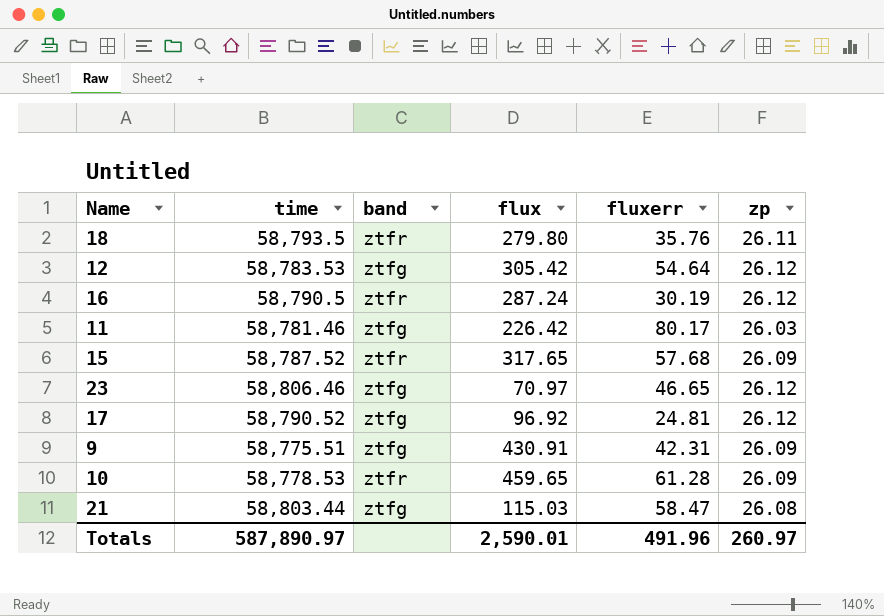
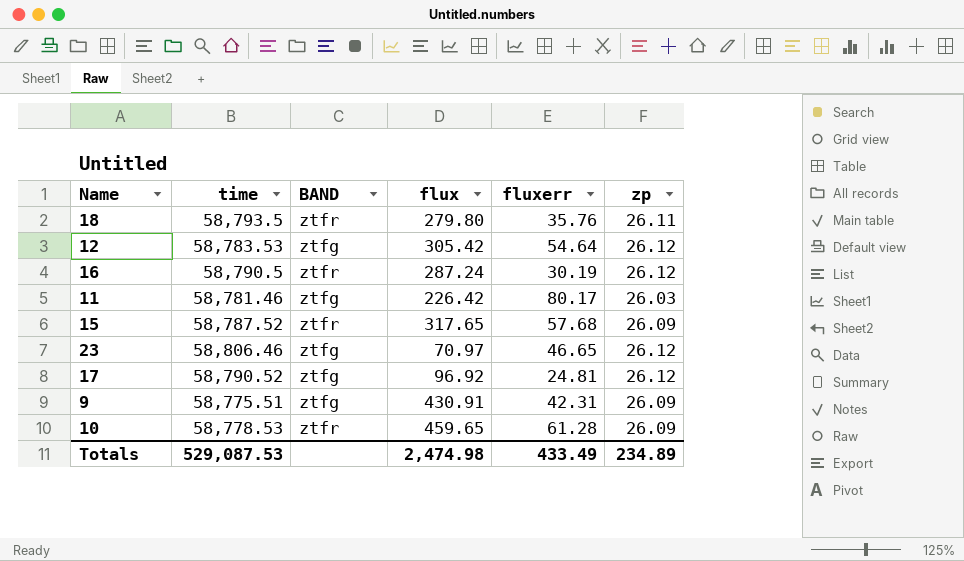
column name: band -> BAND
row 21: 58,803.44 | ztfg | 115.03 | 58.47 | 26.08 -> none
Totals | time: 587,890.97 -> 529,087.53
Totals | flux: 2,590.01 -> 2,474.98
Totals | fluxerr: 491.96 -> 433.49
Totals | zp: 260.97 -> 234.89

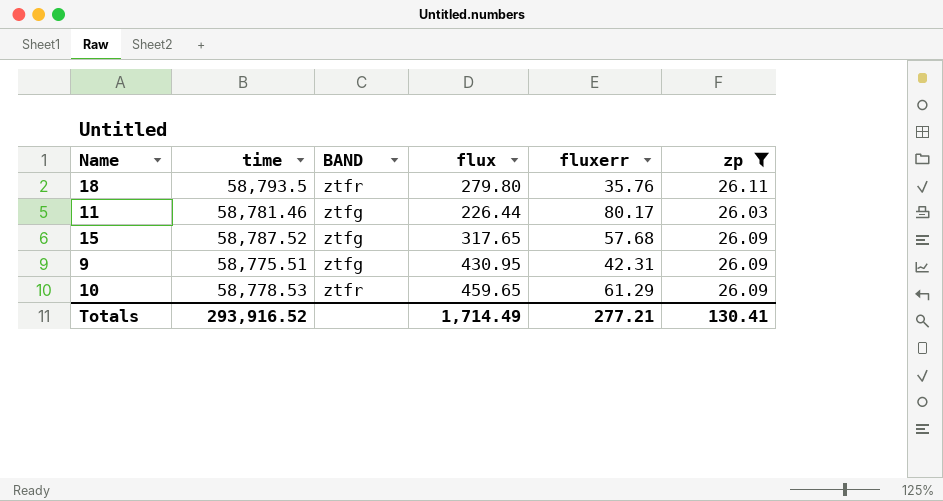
filter: none -> zp != 26.12
11 | flux: 226.42 -> 226.44
15 | BAND: ztfr -> ztfg
9 | flux: 430.91 -> 430.95
10 | fluxerr: 61.28 -> 61.29
Totals | time: 529,087.53 -> 293,916.52
Totals | flux: 2,474.98 -> 1,714.49
Totals | fluxerr: 433.49 -> 277.21
Totals | zp: 234.89 -> 130.41

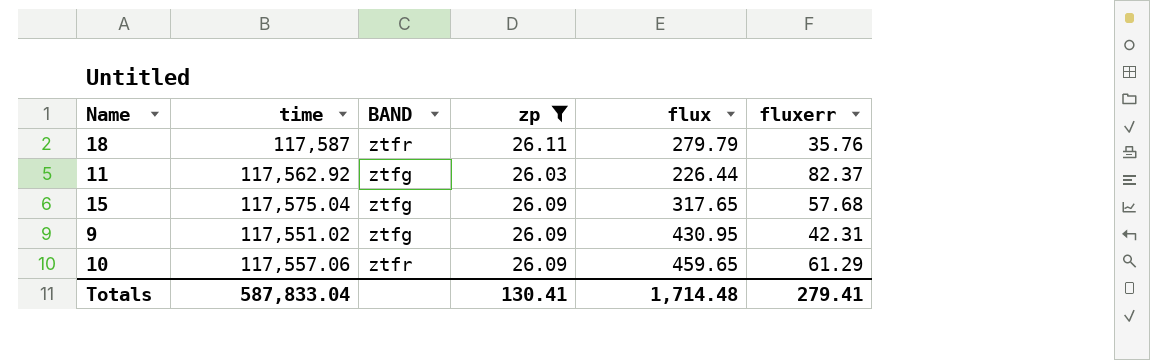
column zp | position: 6 -> 4
18 | time: 58,793.5 -> 117,587
18 | flux: 279.80 -> 279.79
11 | time: 58,781.46 -> 117,562.92
11 | fluxerr: 80.17 -> 82.37
15 | time: 58,787.52 -> 117,575.04
9 | time: 58,775.51 -> 117,551.02
10 | time: 58,778.53 -> 117,557.06
Totals | time: 293,916.52 -> 587,833.04
Totals | flux: 1,714.49 -> 1,714.48
Totals | fluxerr: 277.21 -> 279.41

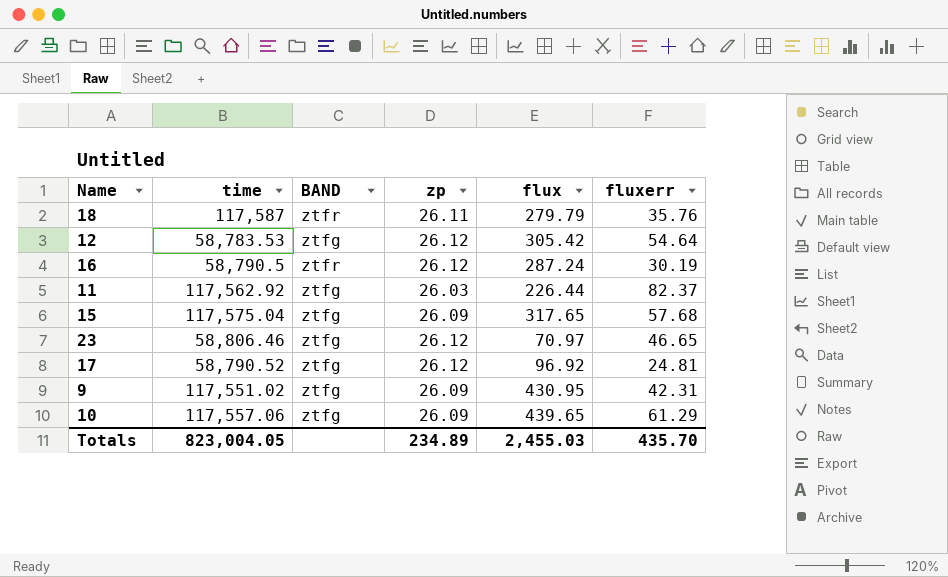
filter: zp != 26.12 -> none
10 | BAND: ztfr -> ztfg
10 | flux: 459.65 -> 439.65
Totals | time: 587,833.04 -> 823,004.05
Totals | zp: 130.41 -> 234.89
Totals | flux: 1,714.48 -> 2,455.03
Totals | fluxerr: 279.41 -> 435.70

